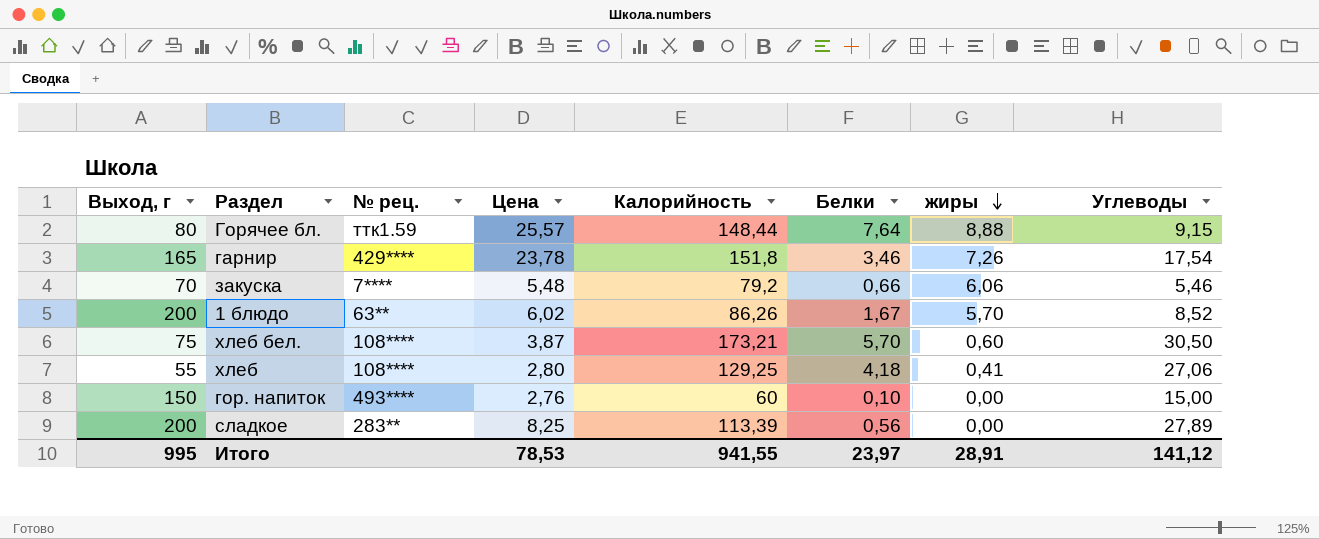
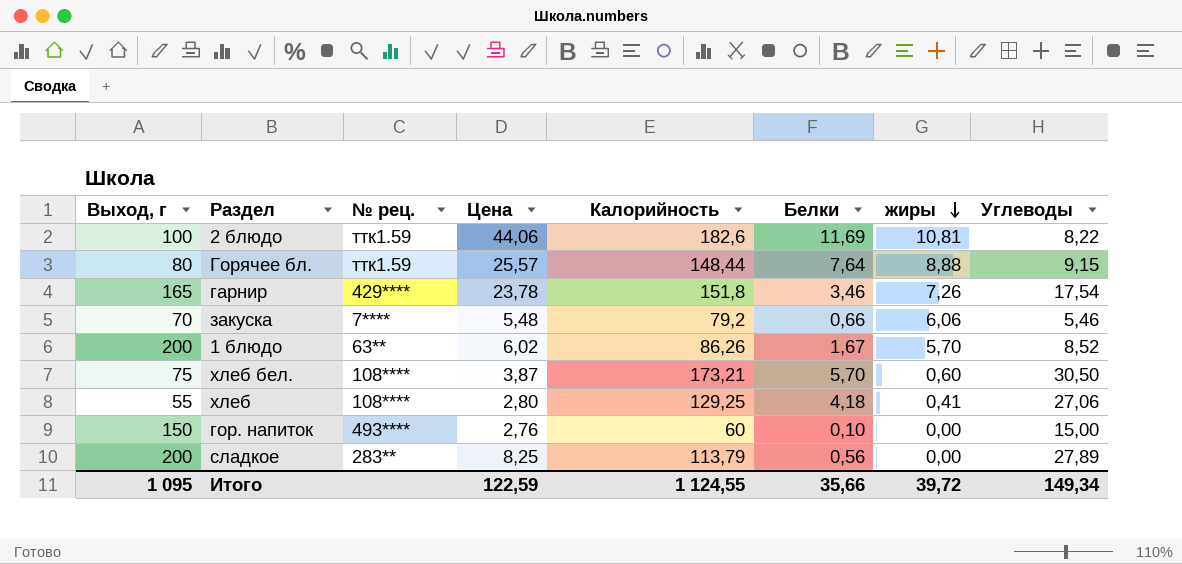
row 2 блюдо: none -> 100 | ттк1.59 | 44,06 | 182,6 | 11,69 | 10,81 | 8,22
сладкое | Калорийность: 113,39 -> 113,79
Итого | Выход, г: 995 -> 1 095
Итого | Цена: 78,53 -> 122,59
Итого | Калорийность: 941,55 -> 1 124,55
Итого | Белки: 23,97 -> 35,66
Итого | жиры: 28,91 -> 39,72
Итого | Углеводы: 141,12 -> 149,34

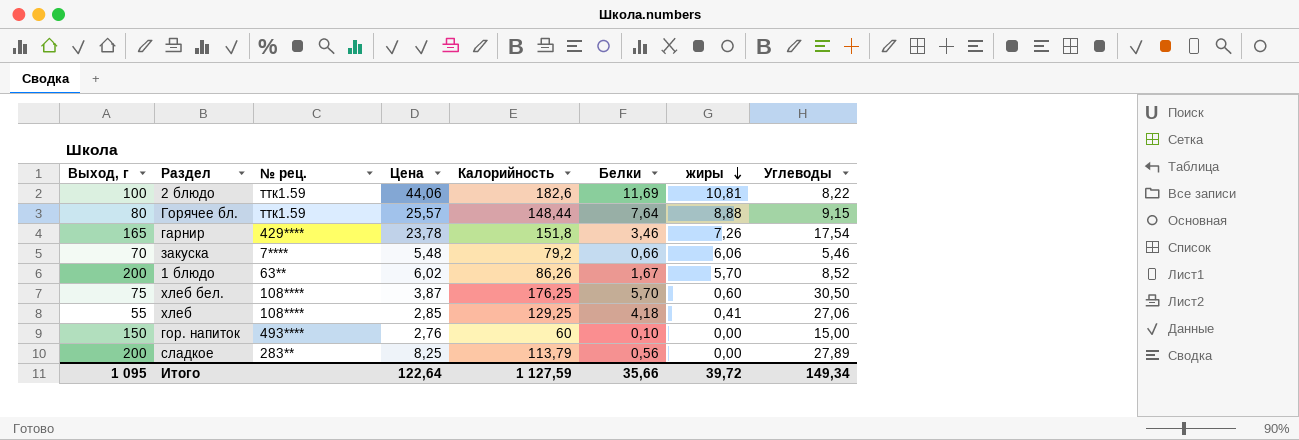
хлеб бел. | Калорийность: 173,21 -> 176,25
хлеб | Цена: 2,80 -> 2,85
Итого | Цена: 122,59 -> 122,64
Итого | Калорийность: 1 124,55 -> 1 127,59

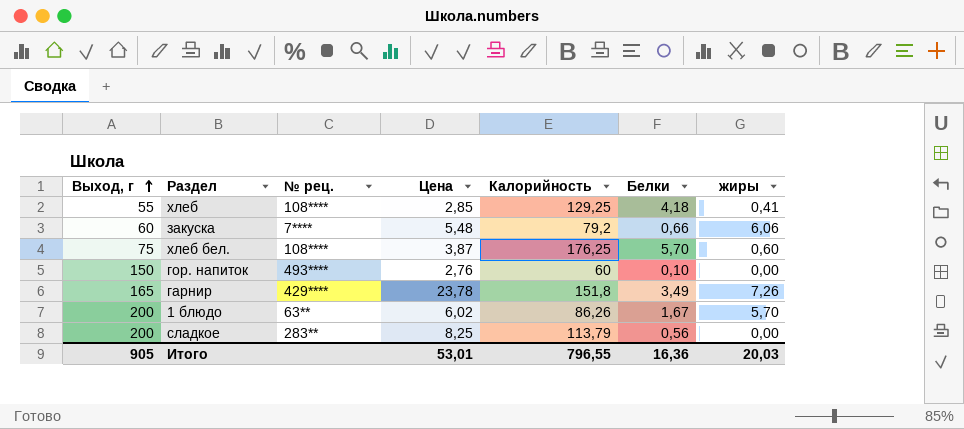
row order: жиры descending -> Выход, г ascending
column Углеводы | position: 8 -> none
row 2 блюдо: 100 | ттк1.59 | 44,06 | 182,6 | 11,69 | 10,81 | 8,22 -> none
row Горячее бл.: 80 | ттк1.59 | 25,57 | 148,44 | 7,64 | 8,88 | 9,15 -> none
закуска | Выход, г: 70 -> 60
гарнир | Белки: 3,46 -> 3,49
Итого | Выход, г: 1 095 -> 905
Итого | Цена: 122,64 -> 53,01
Итого | Калорийность: 1 127,59 -> 796,55
Итого | Белки: 35,66 -> 16,36
Итого | жиры: 39,72 -> 20,03

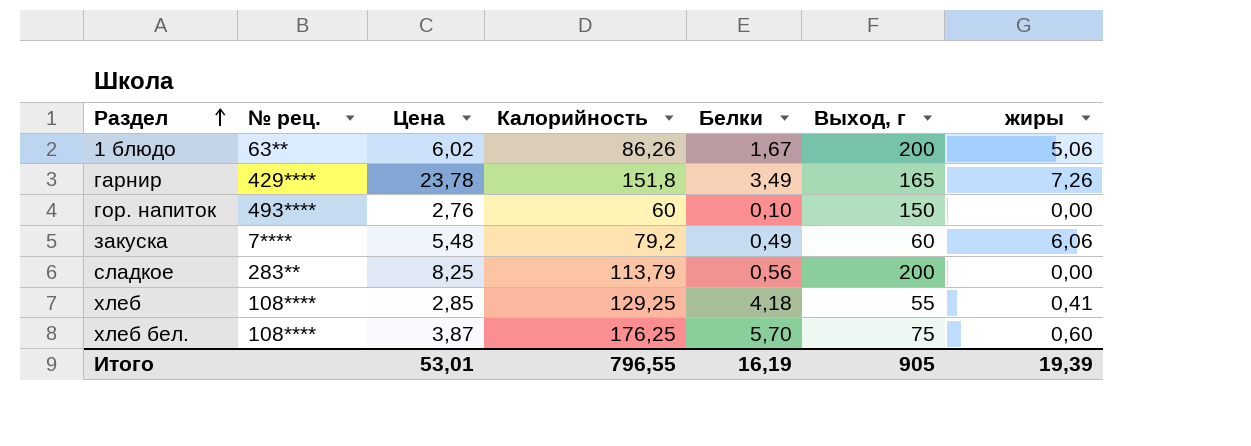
row order: Выход, г ascending -> Раздел ascending
column Выход, г | position: 1 -> 6
1 блюдо | жиры: 5,70 -> 5,06
закуска | Белки: 0,66 -> 0,49
Итого | Белки: 16,36 -> 16,19
Итого | жиры: 20,03 -> 19,39

